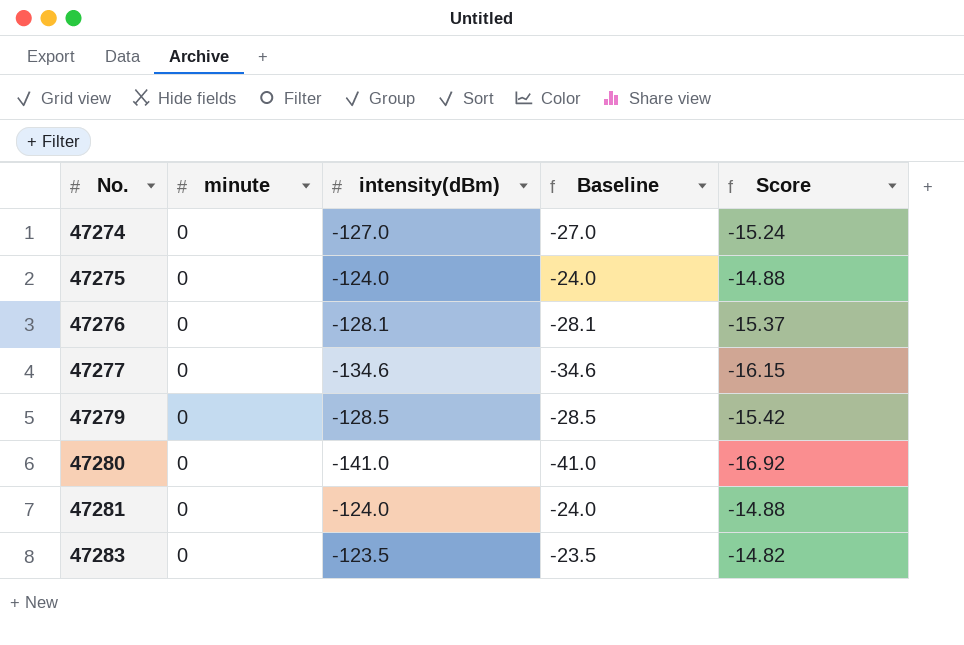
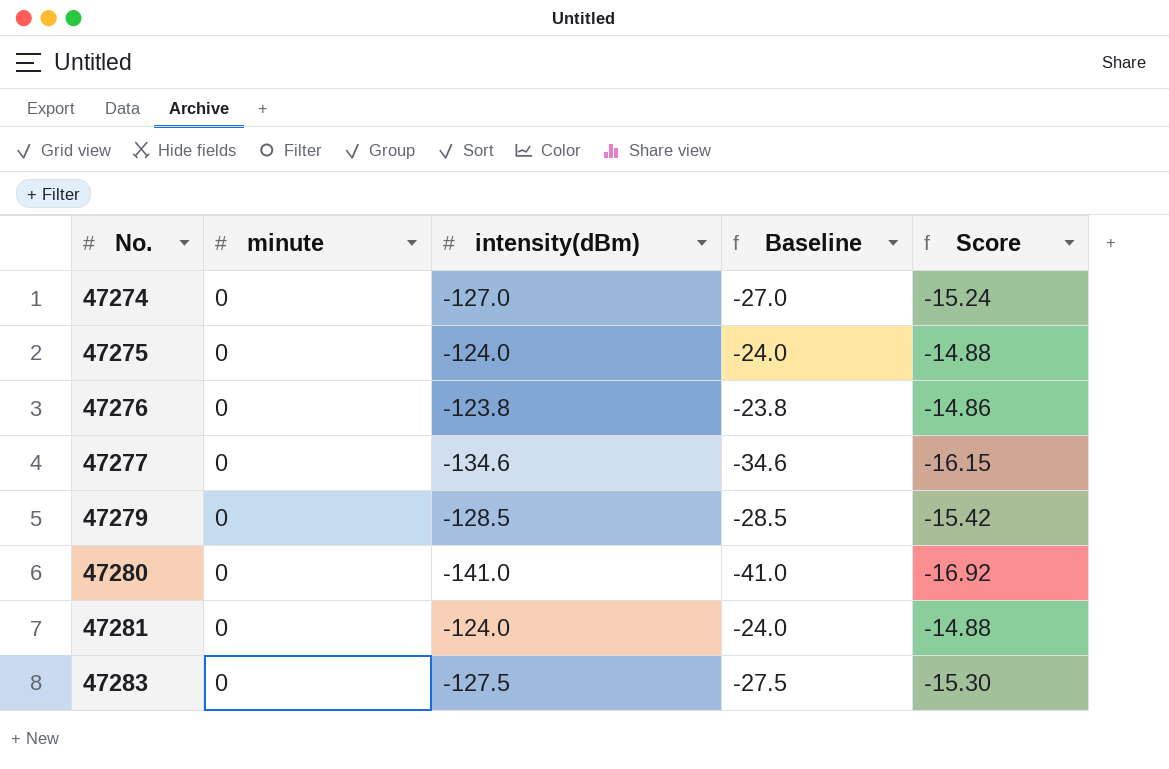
47276 | intensity(dBm): -128.1 -> -123.8
47276 | Baseline: -28.1 -> -23.8
47276 | Score: -15.37 -> -14.86
47283 | intensity(dBm): -123.5 -> -127.5
47283 | Baseline: -23.5 -> -27.5
47283 | Score: -14.82 -> -15.30

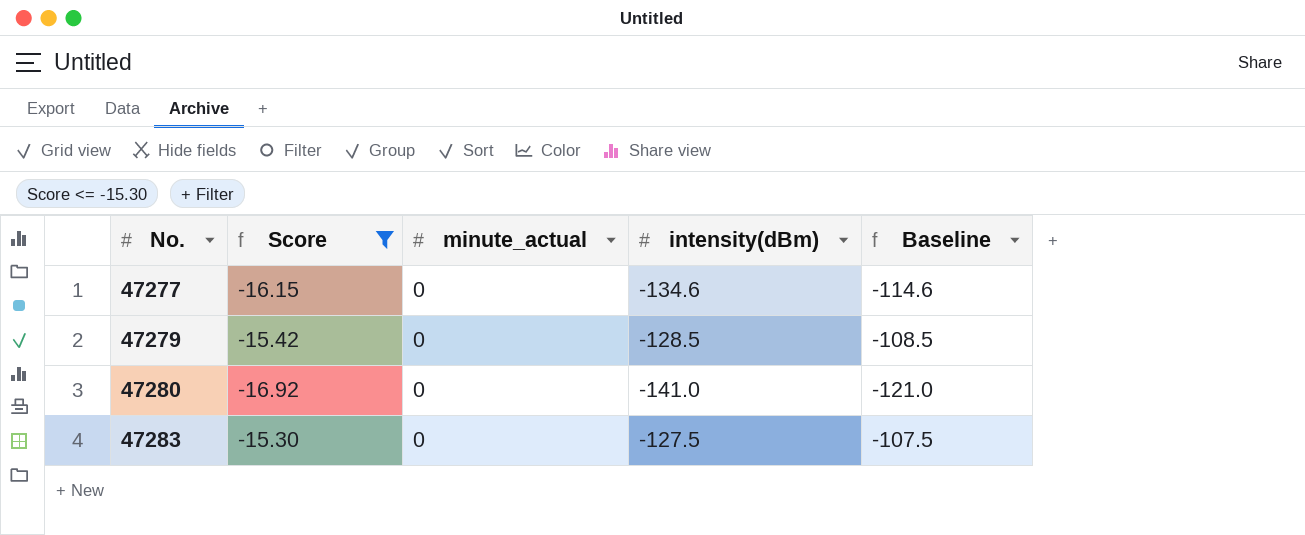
filter: none -> Score <= -15.30
column Score | position: 5 -> 2
column name: minute -> minute_actual
column Baseline | formula: [intensity(dBm)] + 100 -> [intensity(dBm)] + 20

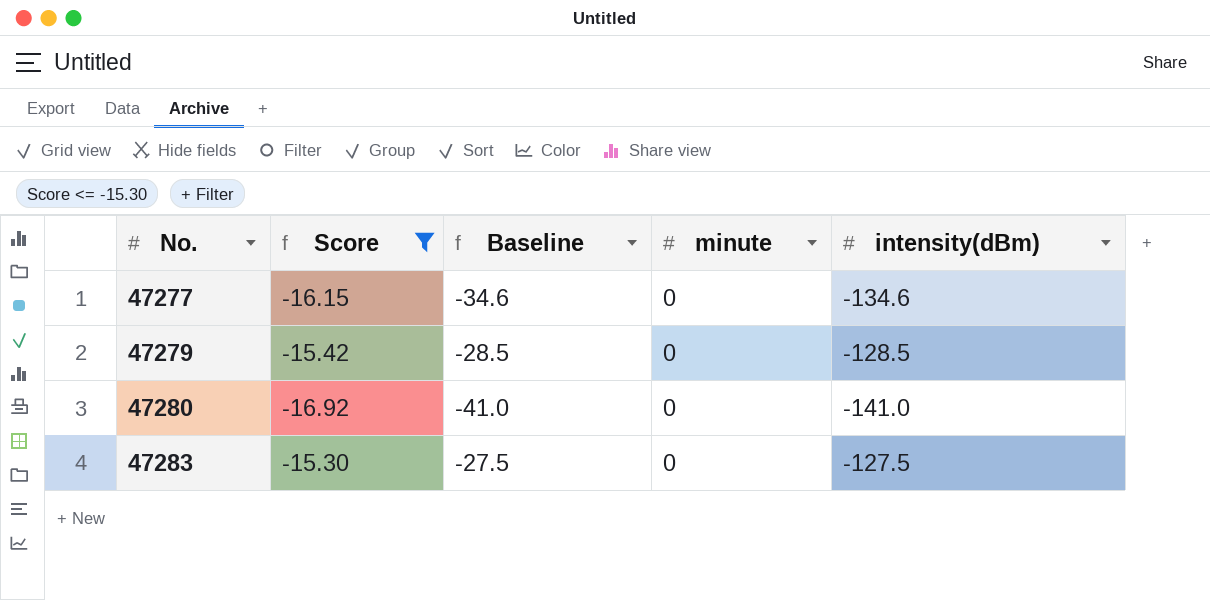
column Baseline | formula: [intensity(dBm)] + 20 -> [intensity(dBm)] + 100
column Baseline | position: 5 -> 3
column name: minute_actual -> minute

